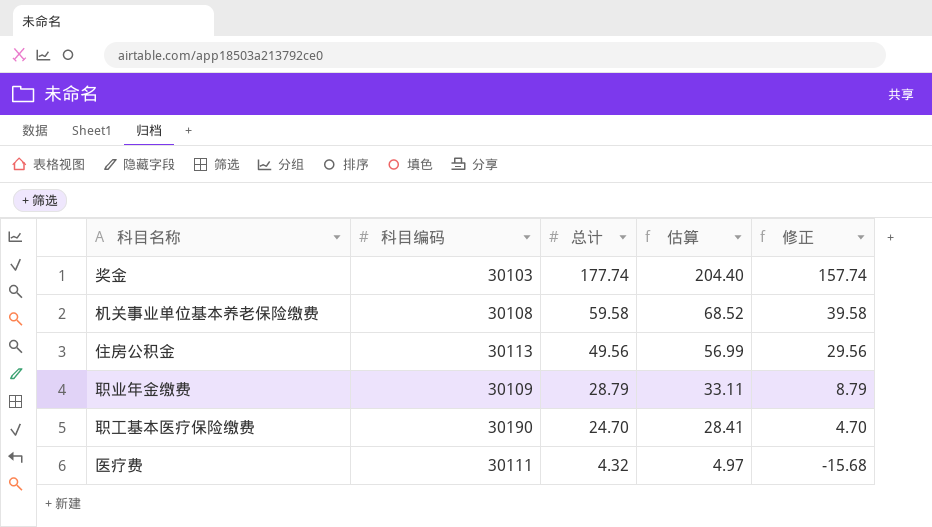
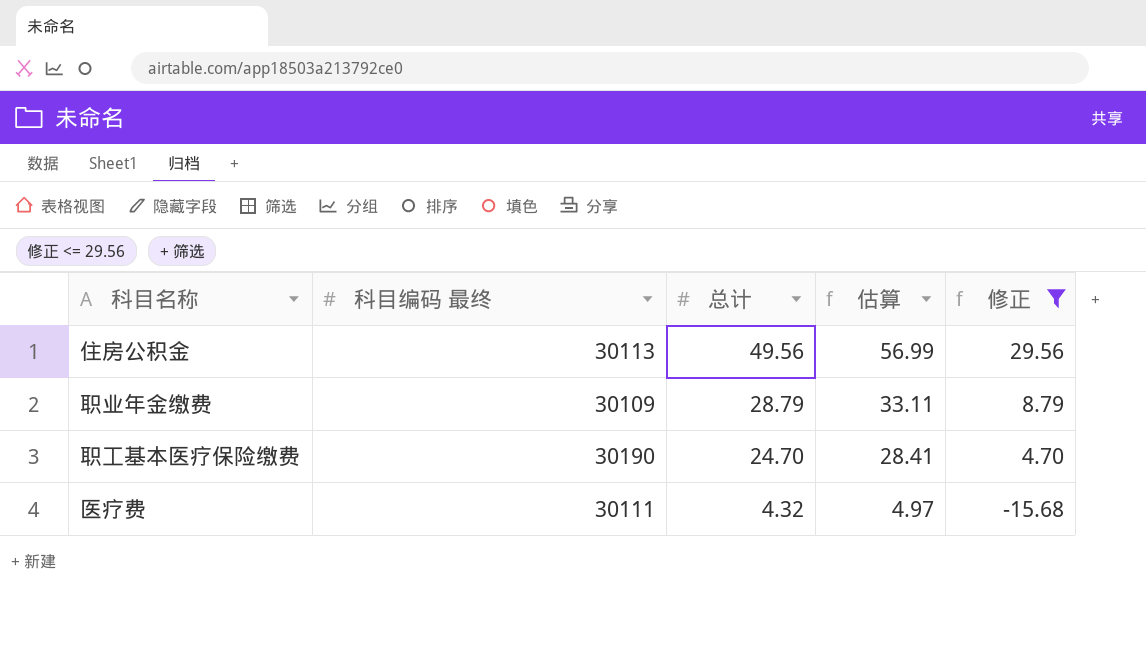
filter: none -> 修正 <= 29.56
column name: 科目编码 -> 科目编码 最终

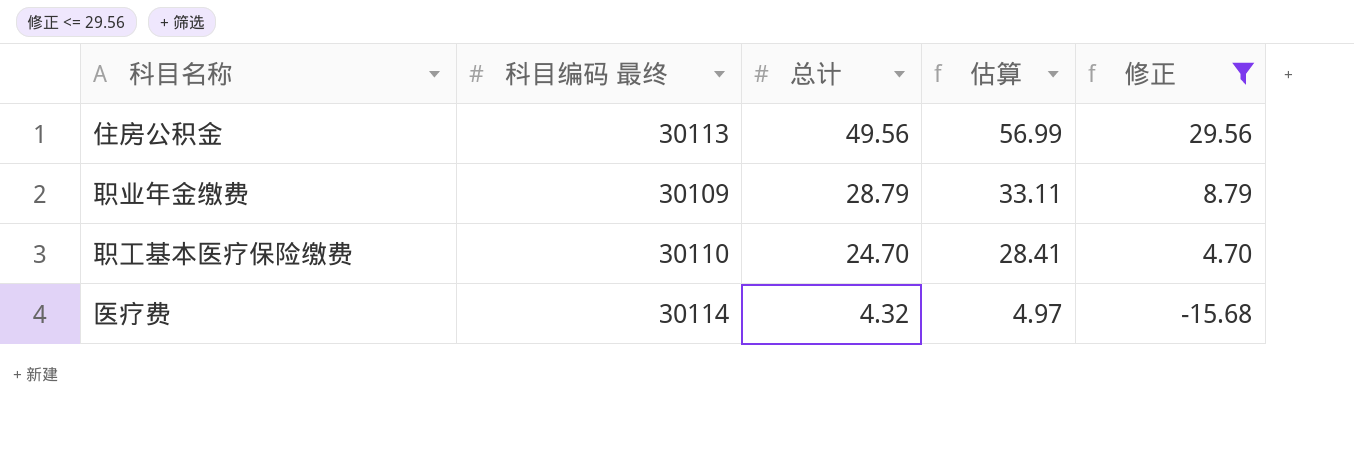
职工基本医疗保险缴费 | 科目编码 最终: 30190 -> 30110
医疗费 | 科目编码 最终: 30111 -> 30114

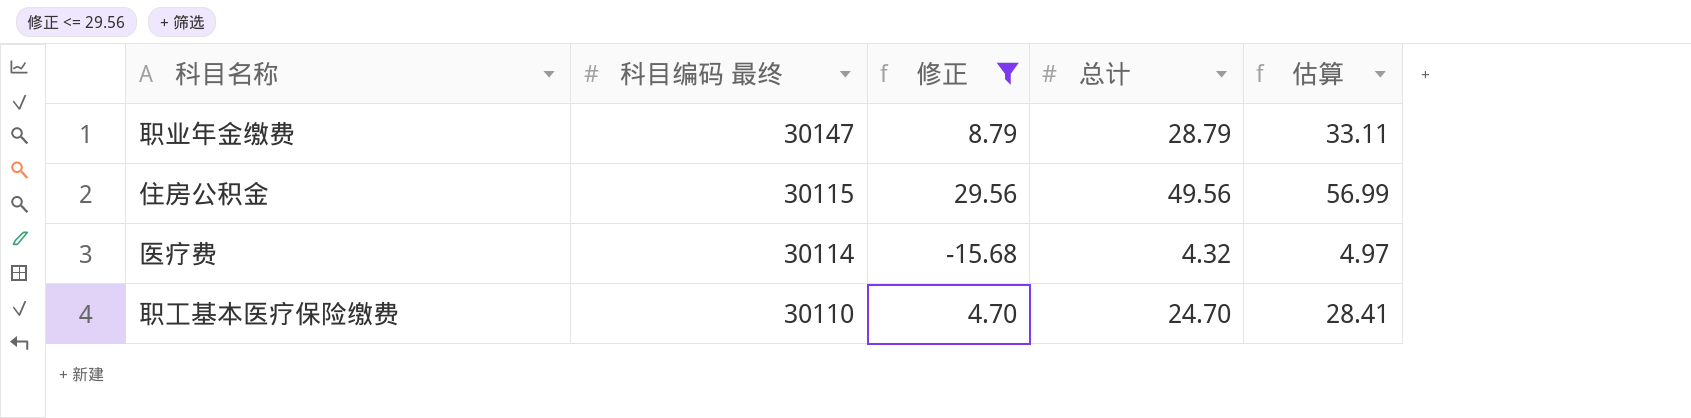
row order: 总计 descending -> 科目编码 最终 descending
column 修正 | position: 5 -> 3
职业年金缴费 | 科目编码 最终: 30109 -> 30147
住房公积金 | 科目编码 最终: 30113 -> 30115

